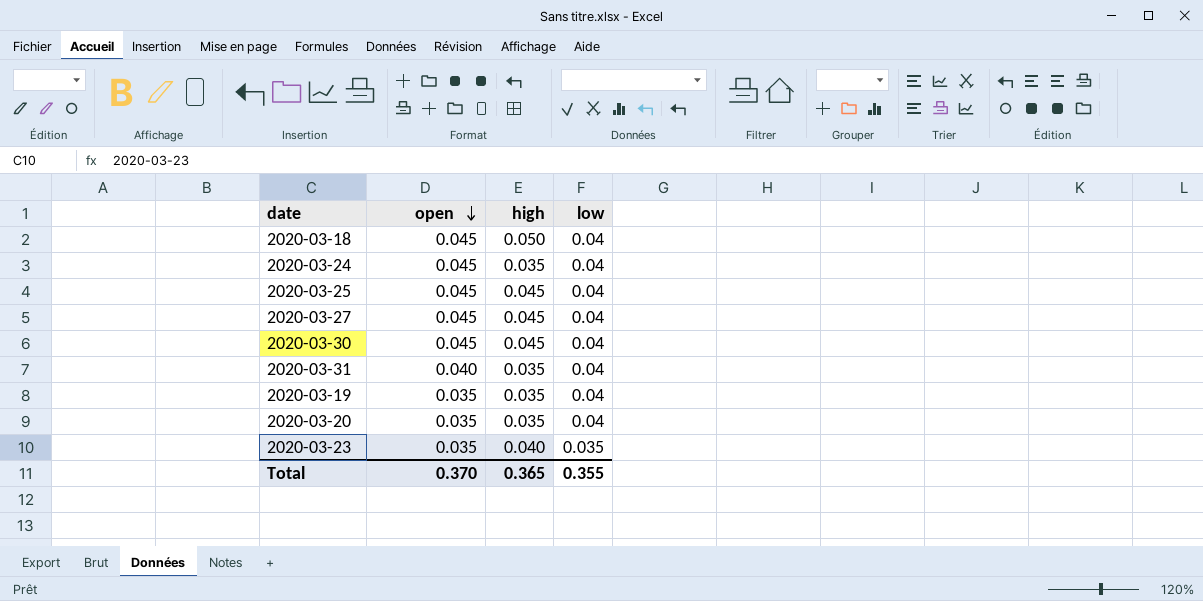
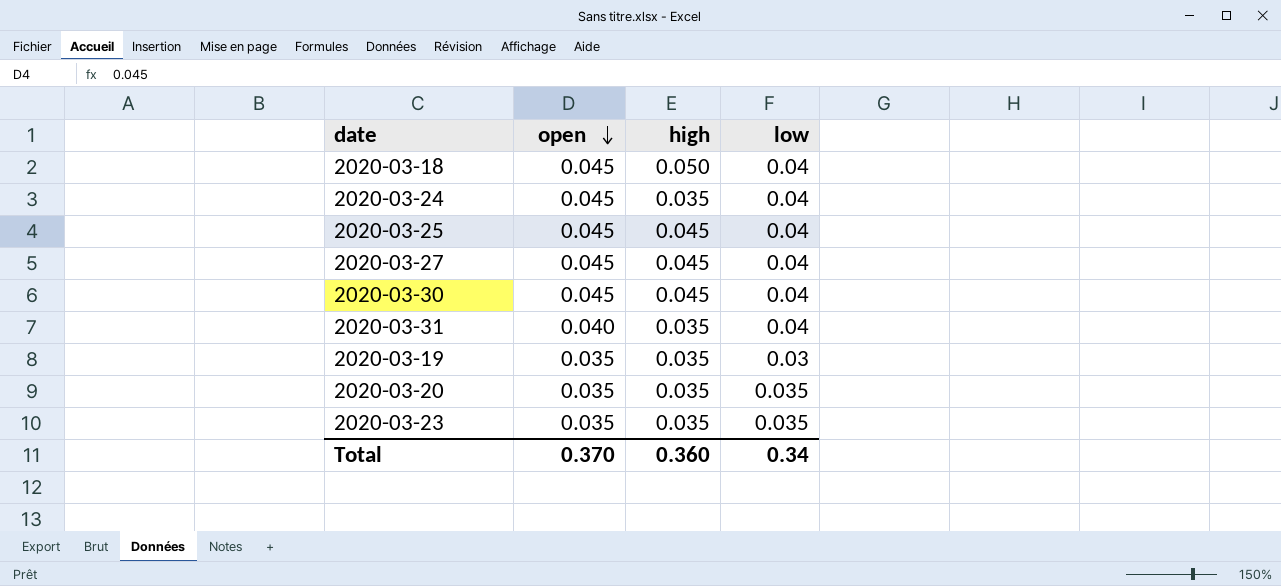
2020-03-19 | low: 0.04 -> 0.03
2020-03-20 | low: 0.04 -> 0.035
2020-03-23 | high: 0.040 -> 0.035
Total | high: 0.365 -> 0.360
Total | low: 0.355 -> 0.34

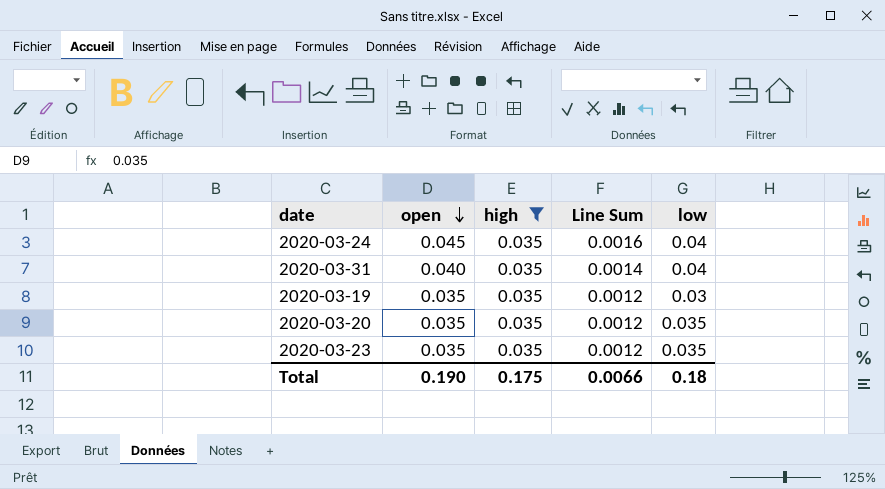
filter: none -> high = 0.035
column Line Sum | formula: none -> [open] * [high]
Total | open: 0.370 -> 0.190
Total | high: 0.360 -> 0.175
Total | low: 0.34 -> 0.18

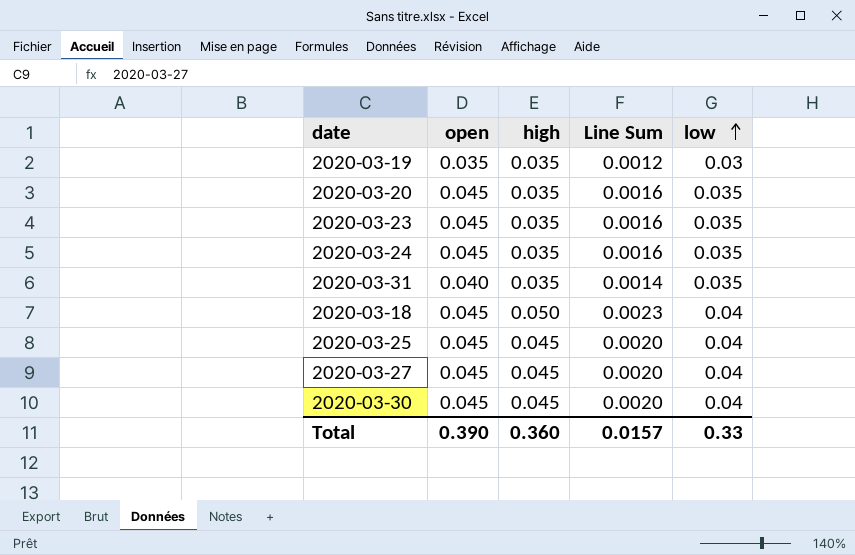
filter: high = 0.035 -> none
row order: open descending -> low ascending
2020-03-20 | open: 0.035 -> 0.045
2020-03-20 | Line Sum: 0.0012 -> 0.0016
2020-03-23 | open: 0.035 -> 0.045
2020-03-23 | Line Sum: 0.0012 -> 0.0016
2020-03-24 | low: 0.04 -> 0.035
2020-03-31 | low: 0.04 -> 0.035
Total | open: 0.190 -> 0.390
Total | high: 0.175 -> 0.360
Total | Line Sum: 0.0066 -> 0.0157
Total | low: 0.18 -> 0.33

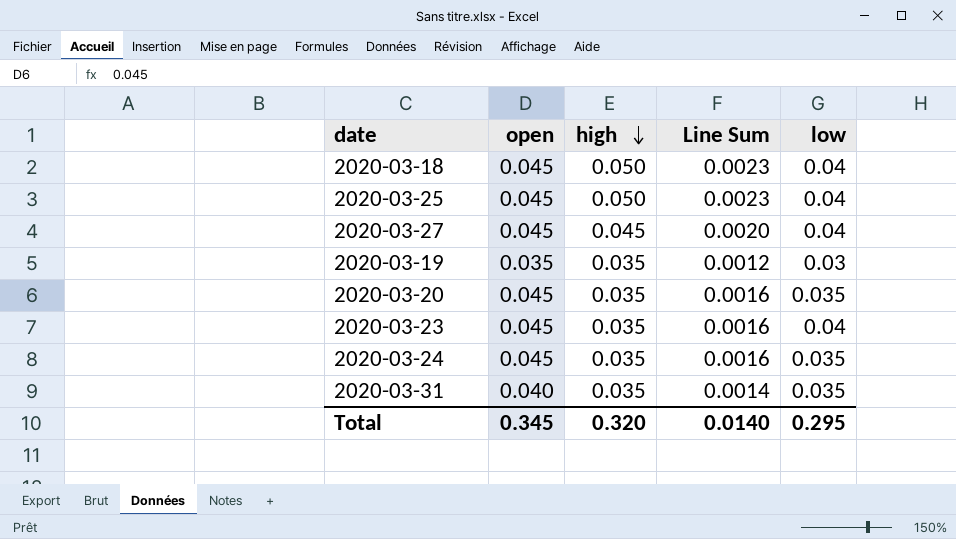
row order: low ascending -> high descending
row 2020-03-30: 0.045 | 0.045 | 0.0020 | 0.04 -> none
2020-03-25 | high: 0.045 -> 0.050
2020-03-25 | Line Sum: 0.0020 -> 0.0023
2020-03-23 | low: 0.035 -> 0.04
Total | open: 0.390 -> 0.345
Total | high: 0.360 -> 0.320
Total | Line Sum: 0.0157 -> 0.0140
Total | low: 0.33 -> 0.295

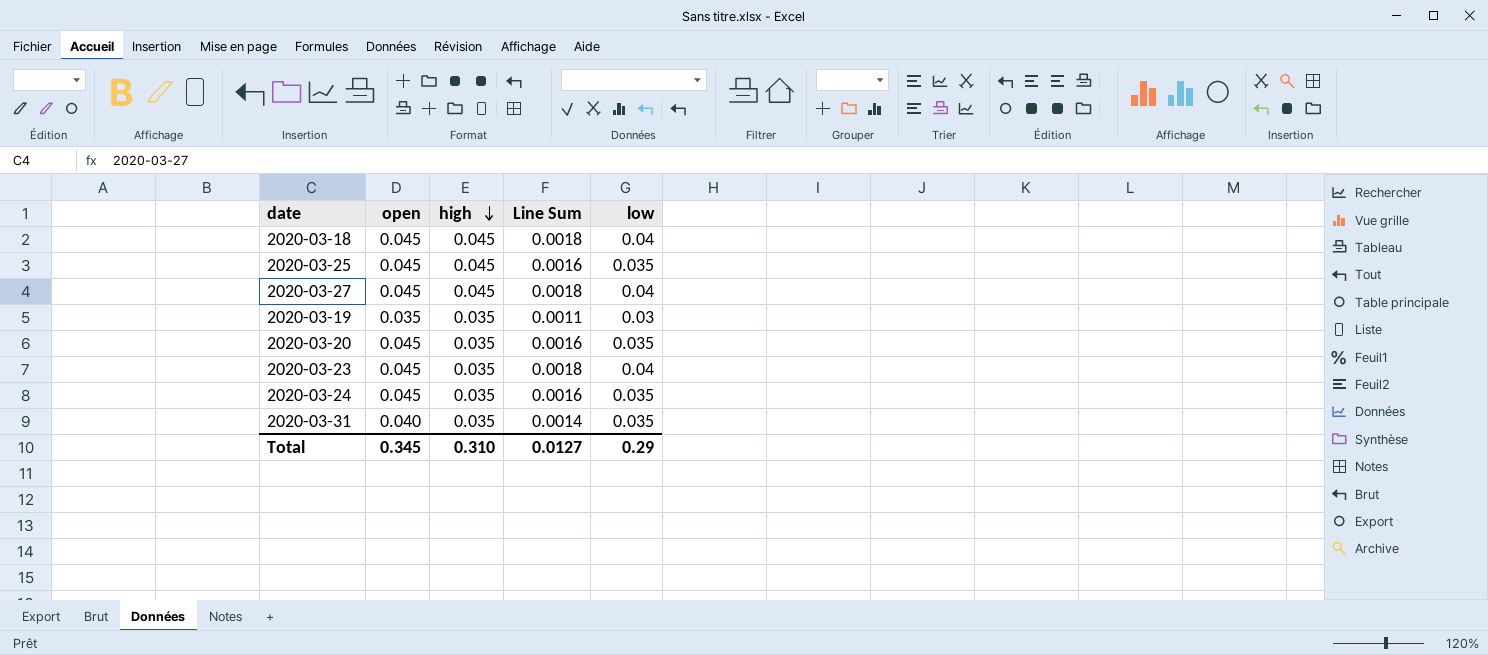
column Line Sum | formula: [open] * [high] -> [open] * [low]
2020-03-18 | high: 0.050 -> 0.045
2020-03-25 | high: 0.050 -> 0.045
2020-03-25 | low: 0.04 -> 0.035
Total | high: 0.320 -> 0.310
Total | Line Sum: 0.0140 -> 0.0127
Total | low: 0.295 -> 0.29

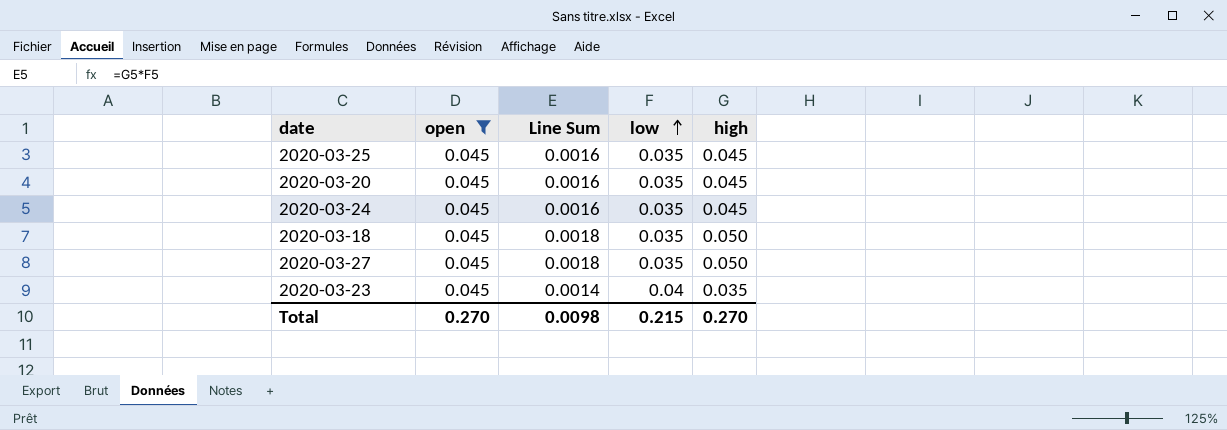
filter: none -> open = 0.045
row order: high descending -> low ascending
column Line Sum | formula: [open] * [low] -> [low] * [high]
column high | position: 3 -> 5
2020-03-20 | high: 0.035 -> 0.045
2020-03-24 | high: 0.035 -> 0.045
2020-03-18 | low: 0.04 -> 0.035
2020-03-18 | high: 0.045 -> 0.050
2020-03-27 | low: 0.04 -> 0.035
2020-03-27 | high: 0.045 -> 0.050
Total | open: 0.345 -> 0.270
Total | Line Sum: 0.0127 -> 0.0098
Total | low: 0.29 -> 0.215
Total | high: 0.310 -> 0.270

